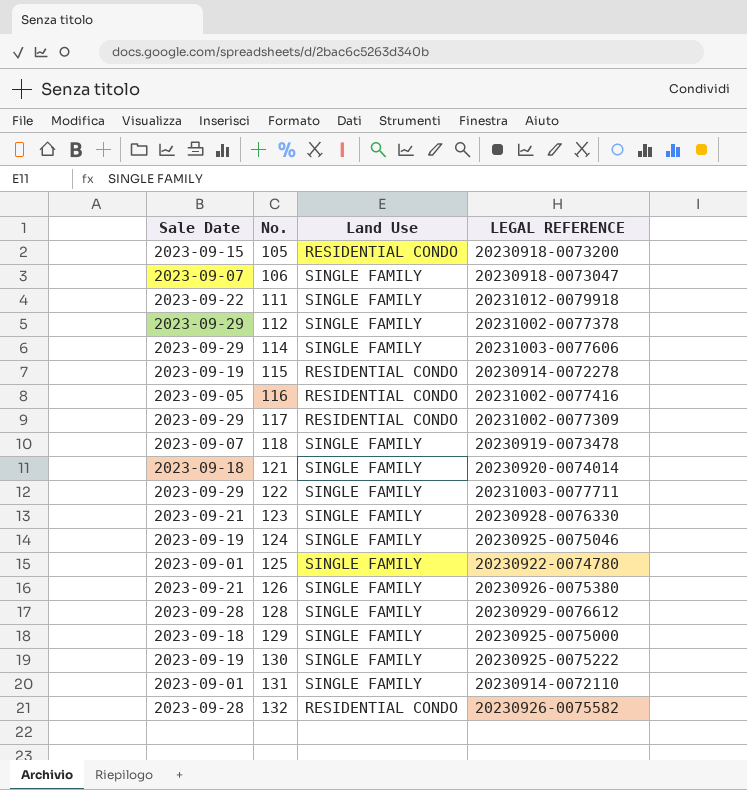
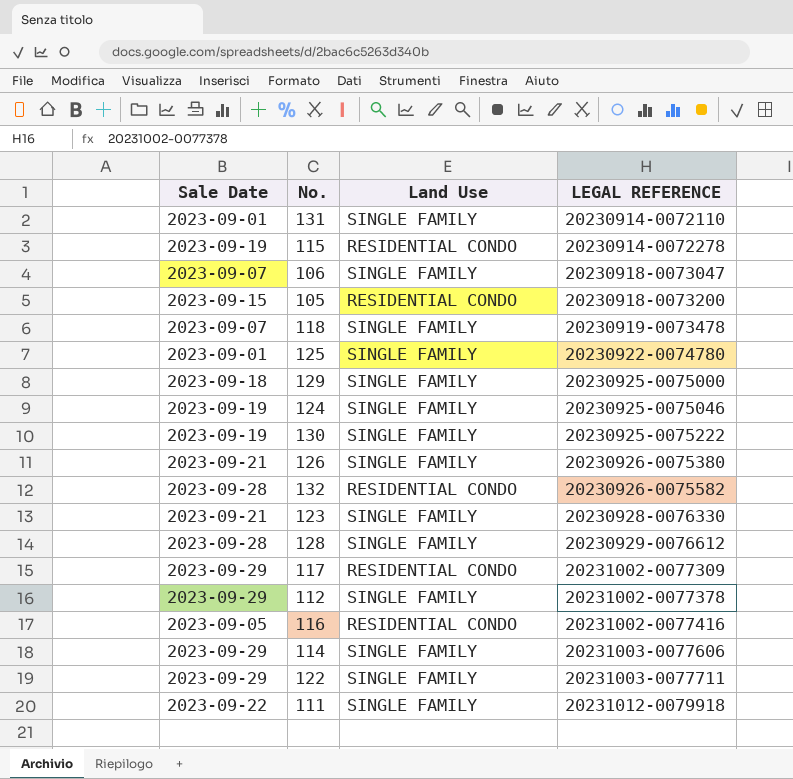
row order: No. ascending -> LEGAL REFERENCE ascending
row 121: 2023-09-18 | SINGLE FAMILY | 20230920-0074014 -> none

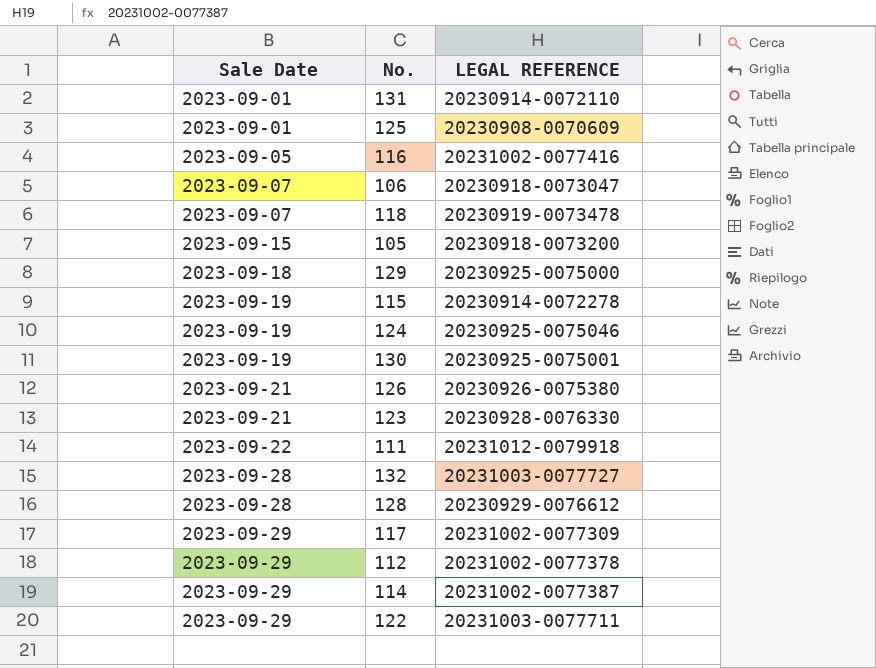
row order: LEGAL REFERENCE ascending -> Sale Date ascending
column Land Use | position: 3 -> none
125 | LEGAL REFERENCE: 20230922-0074780 -> 20230908-0070609
130 | LEGAL REFERENCE: 20230925-0075222 -> 20230925-0075001
132 | LEGAL REFERENCE: 20230926-0075582 -> 20231003-0077727
114 | LEGAL REFERENCE: 20231003-0077606 -> 20231002-0077387

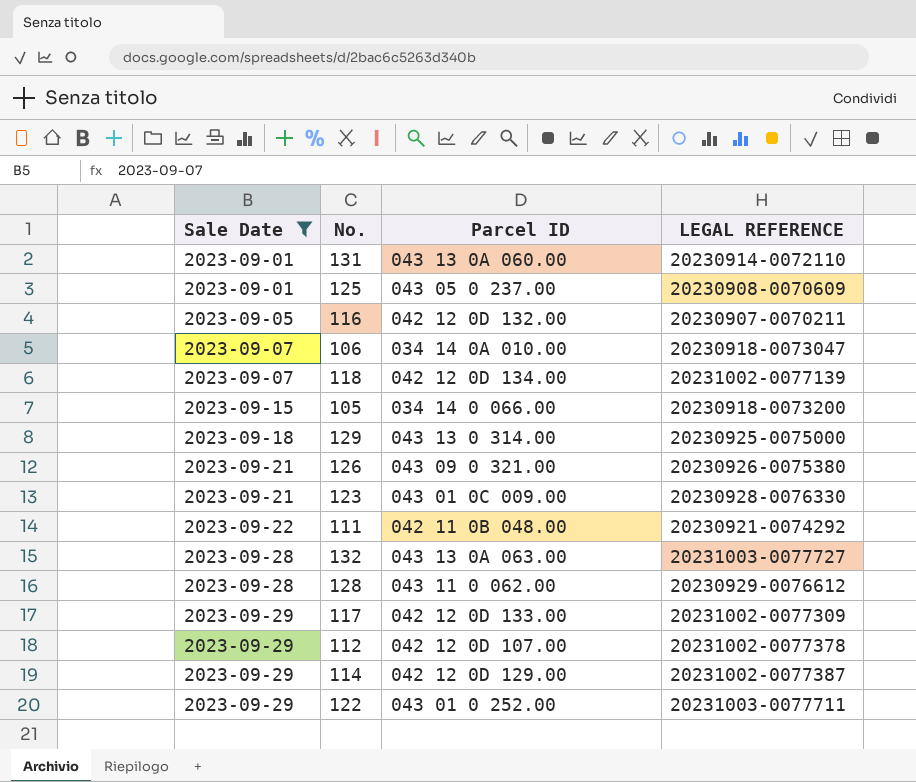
filter: none -> Sale Date != 2023-09-19
column Parcel ID | position: none -> 3
116 | LEGAL REFERENCE: 20231002-0077416 -> 20230907-0070211
118 | LEGAL REFERENCE: 20230919-0073478 -> 20231002-0077139
111 | LEGAL REFERENCE: 20231012-0079918 -> 20230921-0074292

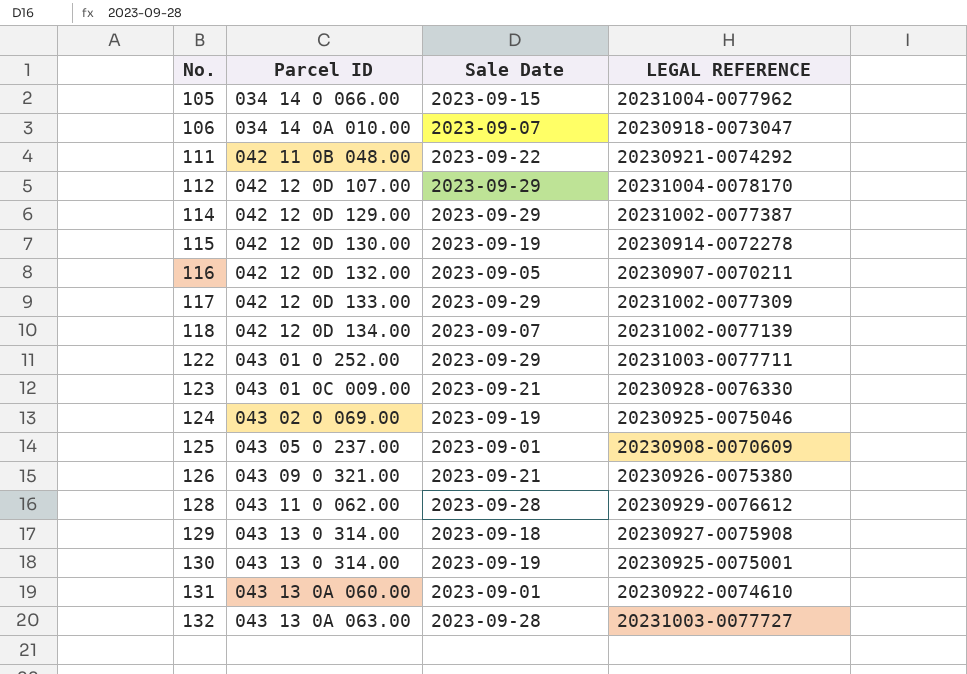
filter: Sale Date != 2023-09-19 -> none
row order: Sale Date ascending -> No. ascending
column Sale Date | position: 1 -> 3
105 | LEGAL REFERENCE: 20230918-0073200 -> 20231004-0077962
112 | LEGAL REFERENCE: 20231002-0077378 -> 20231004-0078170
129 | LEGAL REFERENCE: 20230925-0075000 -> 20230927-0075908
131 | LEGAL REFERENCE: 20230914-0072110 -> 20230922-0074610

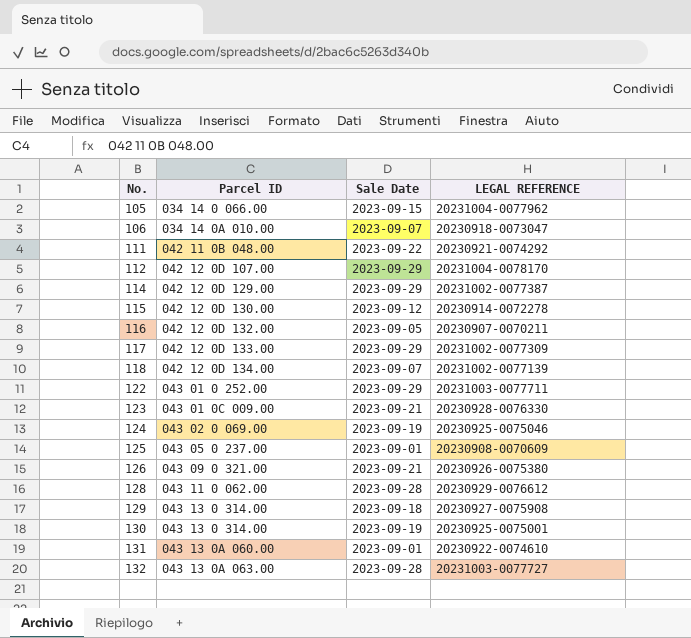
115 | Sale Date: 2023-09-19 -> 2023-09-12

